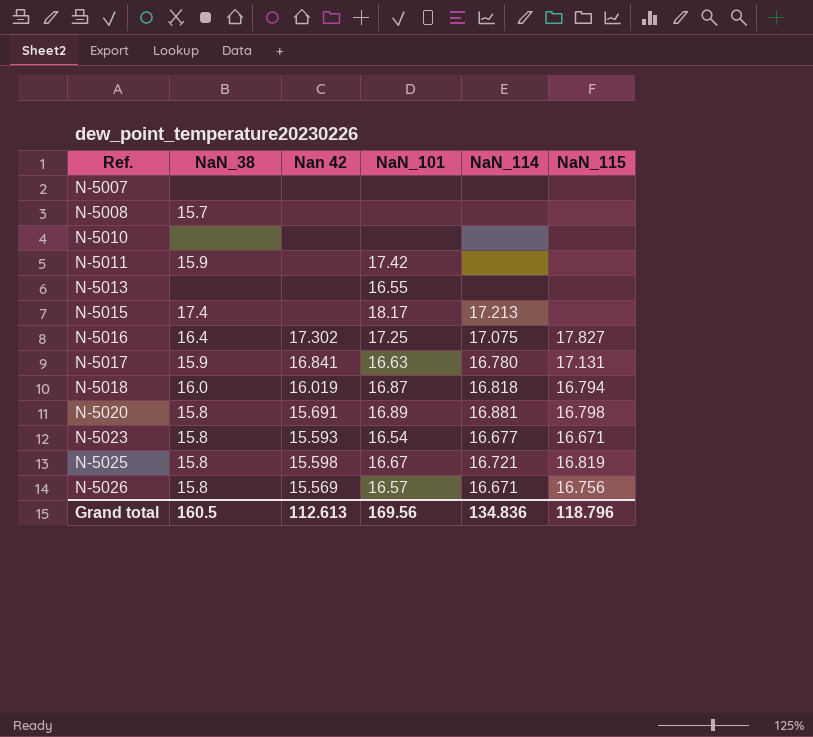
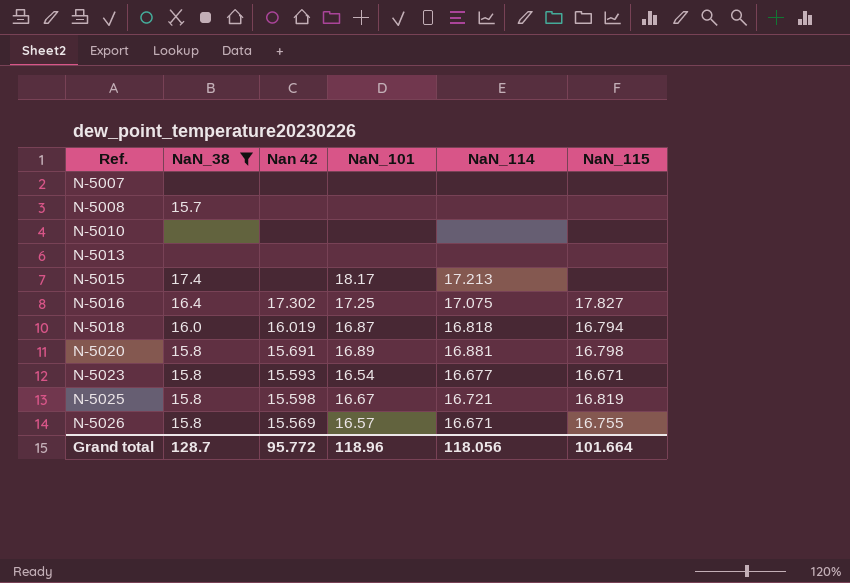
filter: none -> NaN_38 != 15.9
N-5013 | NaN_101: 16.55 -> none
N-5026 | NaN_115: 16.756 -> 16.755
Grand total | NaN_38: 160.5 -> 128.7
Grand total | Nan 42: 112.613 -> 95.772
Grand total | NaN_101: 169.56 -> 118.96
Grand total | NaN_114: 134.836 -> 118.056
Grand total | NaN_115: 118.796 -> 101.664

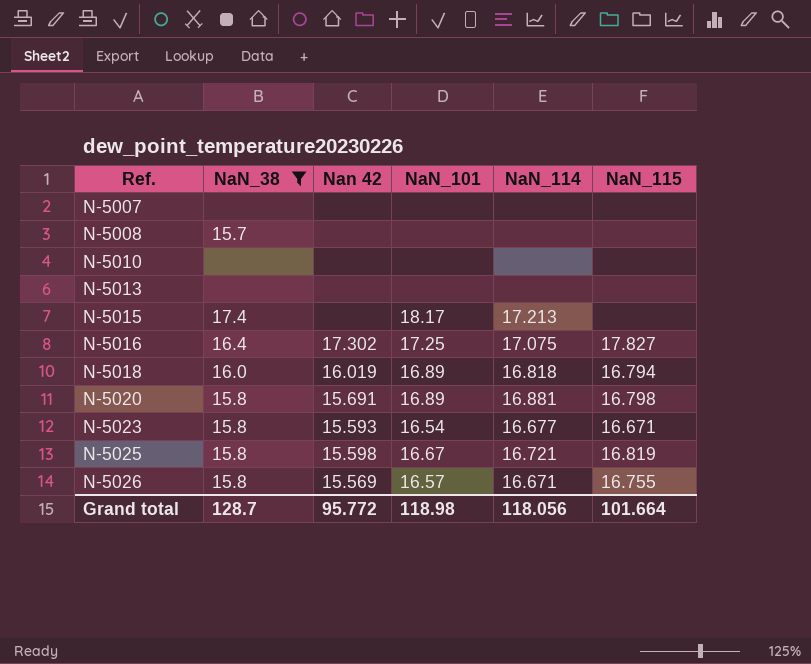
N-5018 | NaN_101: 16.87 -> 16.89
Grand total | NaN_101: 118.96 -> 118.98

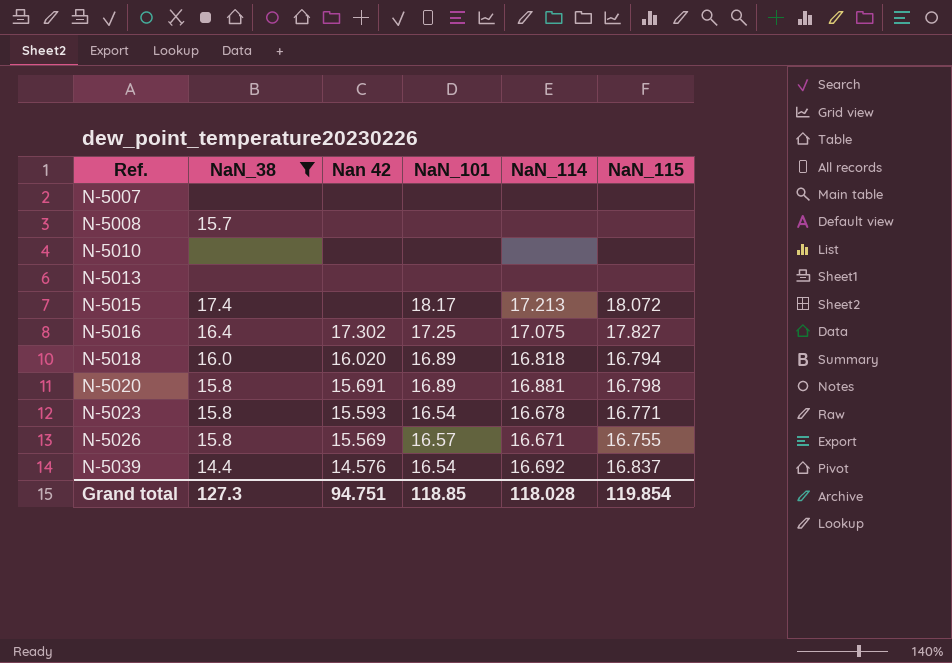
row N-5025: 15.8 | 15.598 | 16.67 | 16.721 | 16.819 -> none
N-5015 | NaN_115: none -> 18.072
N-5018 | Nan 42: 16.019 -> 16.020
N-5023 | NaN_114: 16.677 -> 16.678
N-5023 | NaN_115: 16.671 -> 16.771
row N-5039: none -> 14.4 | 14.576 | 16.54 | 16.692 | 16.837
Grand total | NaN_38: 128.7 -> 127.3
Grand total | Nan 42: 95.772 -> 94.751
Grand total | NaN_101: 118.98 -> 118.85
Grand total | NaN_114: 118.056 -> 118.028
Grand total | NaN_115: 101.664 -> 119.854

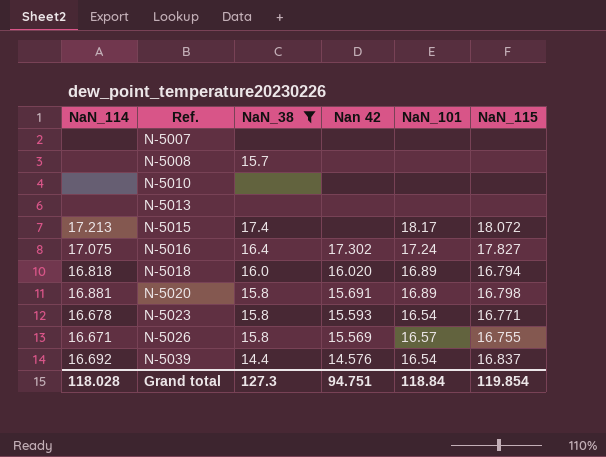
column NaN_114 | position: 5 -> 1
N-5016 | NaN_101: 17.25 -> 17.24
Grand total | NaN_101: 118.85 -> 118.84

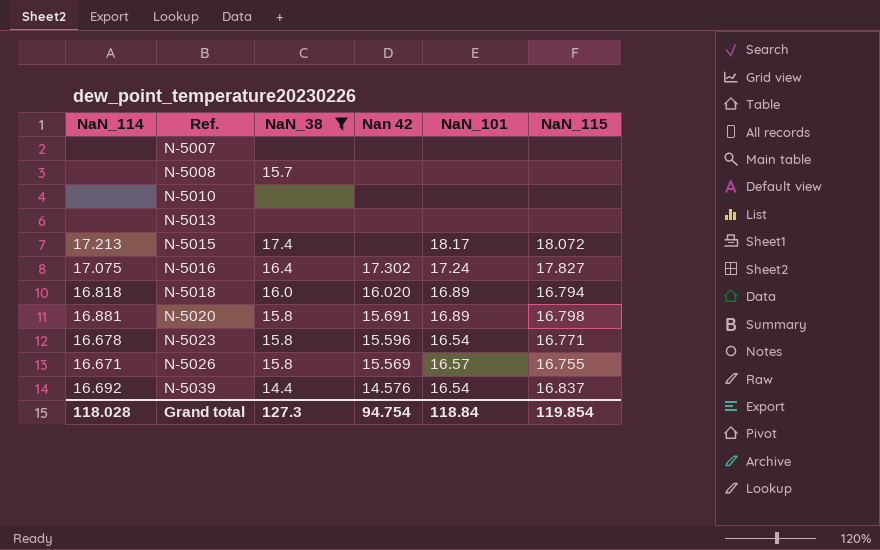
N-5023 | Nan 42: 15.593 -> 15.596
Grand total | Nan 42: 94.751 -> 94.754

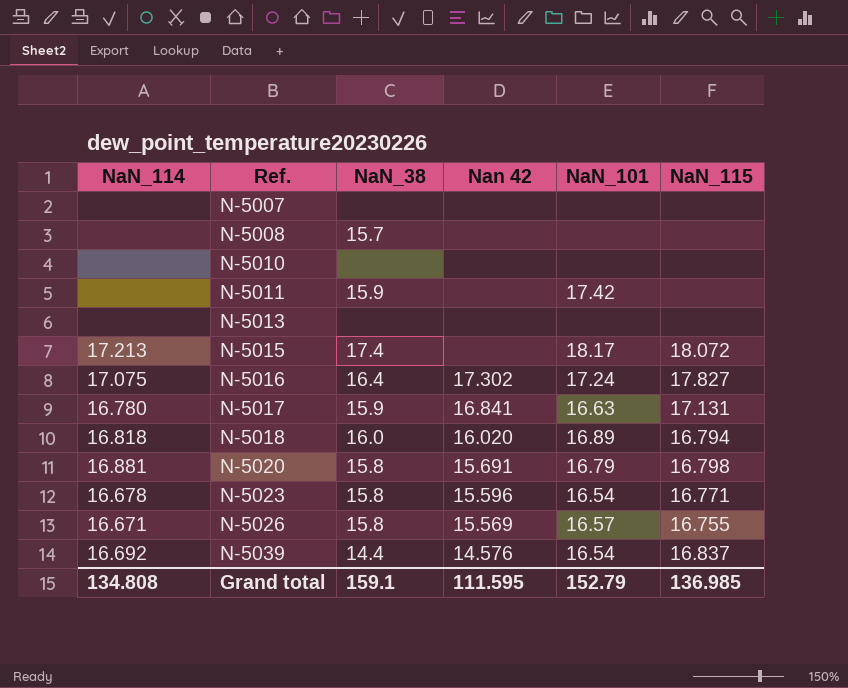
filter: NaN_38 != 15.9 -> none
N-5020 | NaN_101: 16.89 -> 16.79
Grand total | NaN_114: 118.028 -> 134.808
Grand total | NaN_38: 127.3 -> 159.1
Grand total | Nan 42: 94.754 -> 111.595
Grand total | NaN_101: 118.84 -> 152.79
Grand total | NaN_115: 119.854 -> 136.985

